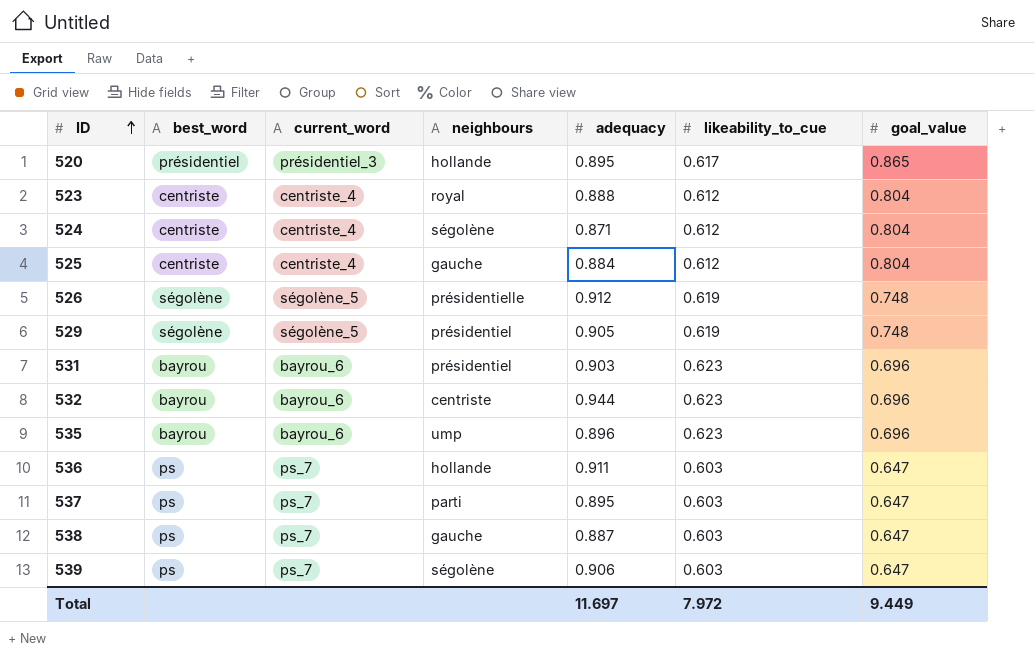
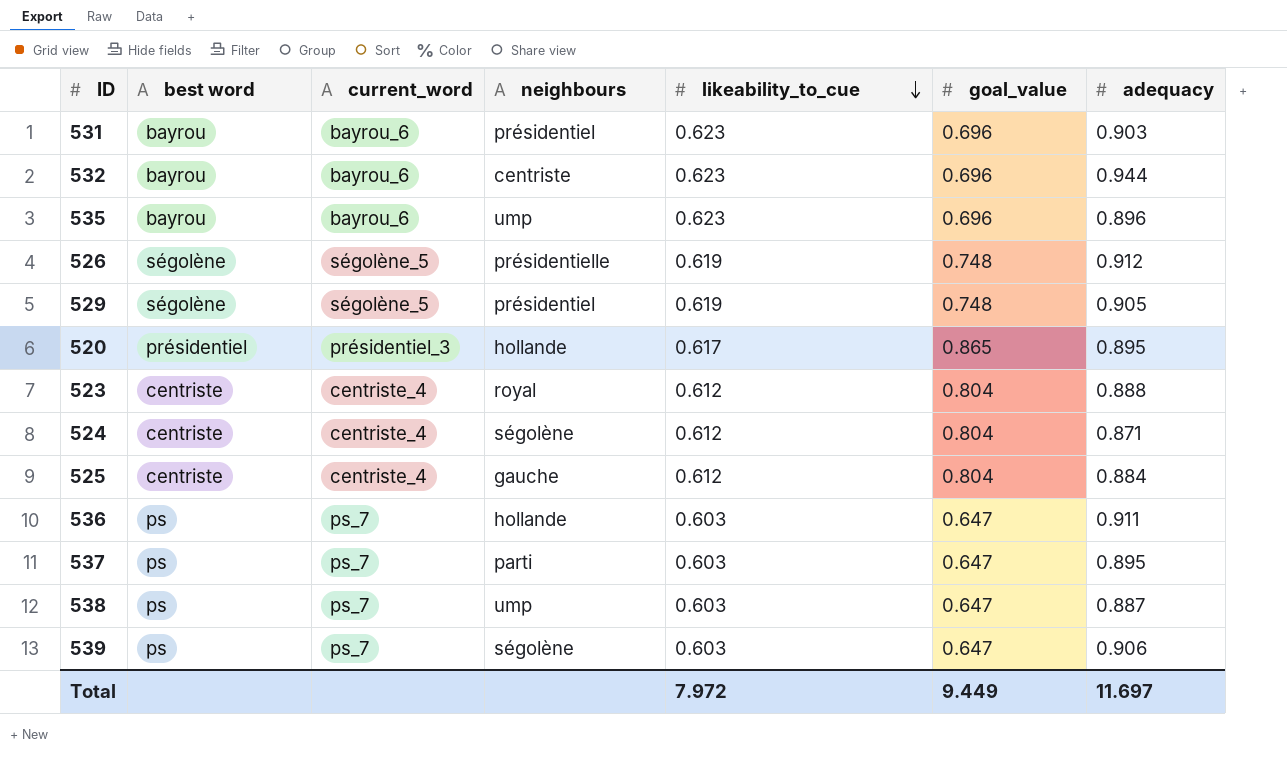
row order: ID ascending -> likeability_to_cue descending
column name: best_word -> best word
column adequacy | position: 5 -> 7
538 | neighbours: gauche -> ump

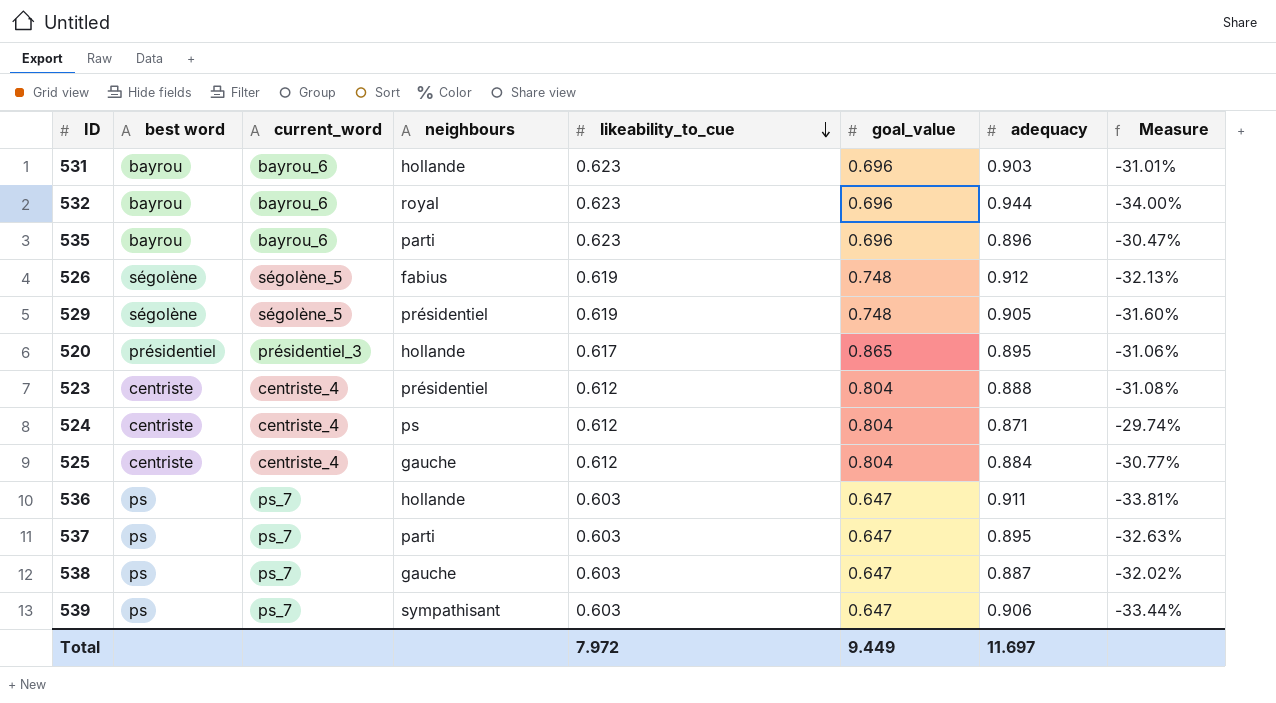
column Measure | formula: none -> ([likeability_to_cue] - [adequacy]) / [adequacy]
531 | neighbours: présidentiel -> hollande
532 | neighbours: centriste -> royal
535 | neighbours: ump -> parti
526 | neighbours: présidentielle -> fabius
523 | neighbours: royal -> présidentiel
524 | neighbours: ségolène -> ps
538 | neighbours: ump -> gauche
539 | neighbours: ségolène -> sympathisant

